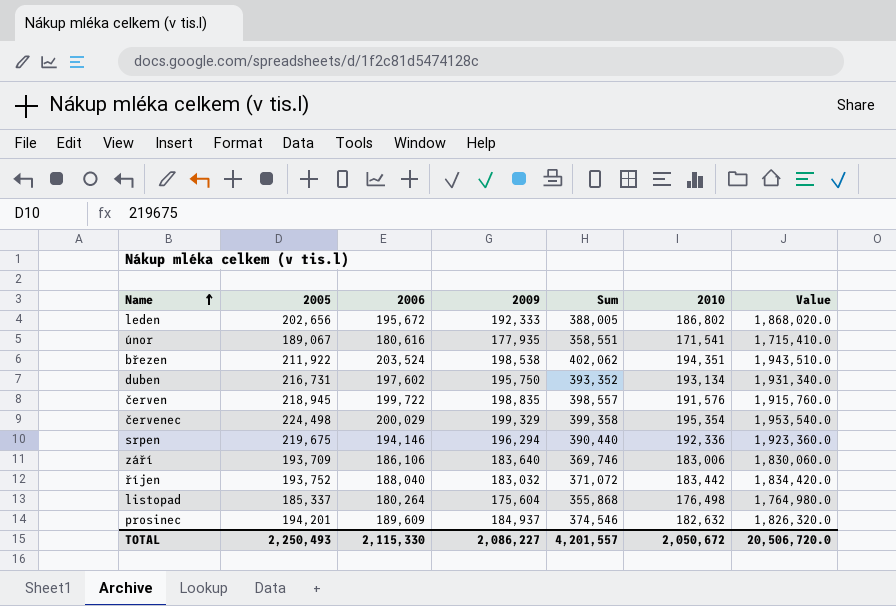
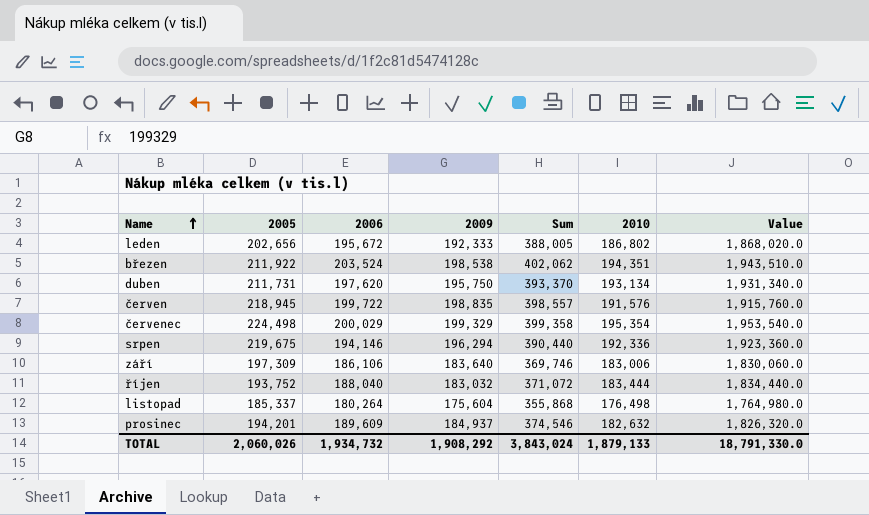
row únor: 189,067 | 180,616 | 177,935 | 358,551 | 171,541 | 1,715,410.0 -> none
duben | 2005: 216,731 -> 211,731
duben | 2006: 197,602 -> 197,620
duben | Sum: 393,352 -> 393,370
září | 2005: 193,709 -> 197,309
říjen | 2010: 183,442 -> 183,444
říjen | Value: 1,834,420.0 -> 1,834,440.0
TOTAL | 2005: 2,250,493 -> 2,060,026
TOTAL | 2006: 2,115,330 -> 1,934,732
TOTAL | 2009: 2,086,227 -> 1,908,292
TOTAL | Sum: 4,201,557 -> 3,843,024
TOTAL | 2010: 2,050,672 -> 1,879,133
TOTAL | Value: 20,506,720.0 -> 18,791,330.0

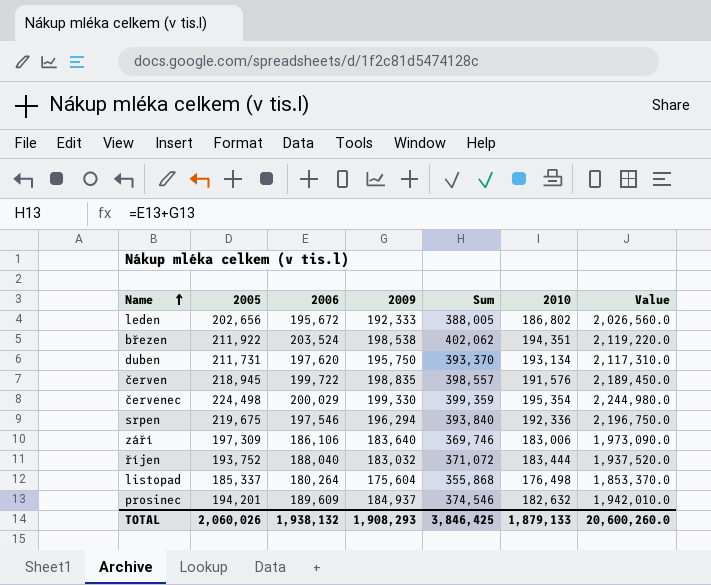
column Value | formula: [2010] * 10 -> [2005] * 10
červenec | 2009: 199,329 -> 199,330
červenec | Sum: 399,358 -> 399,359
srpen | 2006: 194,146 -> 197,546
srpen | Sum: 390,440 -> 393,840
TOTAL | 2006: 1,934,732 -> 1,938,132
TOTAL | 2009: 1,908,292 -> 1,908,293
TOTAL | Sum: 3,843,024 -> 3,846,425
TOTAL | Value: 18,791,330.0 -> 20,600,260.0

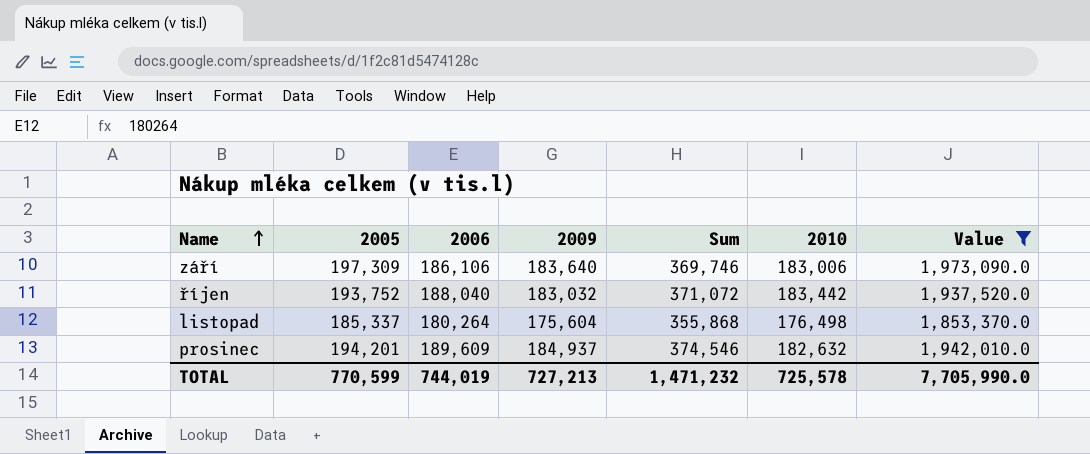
filter: none -> Value <= 1,973,090.0
říjen | 2010: 183,444 -> 183,442
TOTAL | 2005: 2,060,026 -> 770,599
TOTAL | 2006: 1,938,132 -> 744,019
TOTAL | 2009: 1,908,293 -> 727,213
TOTAL | Sum: 3,846,425 -> 1,471,232
TOTAL | 2010: 1,879,133 -> 725,578
TOTAL | Value: 20,600,260.0 -> 7,705,990.0

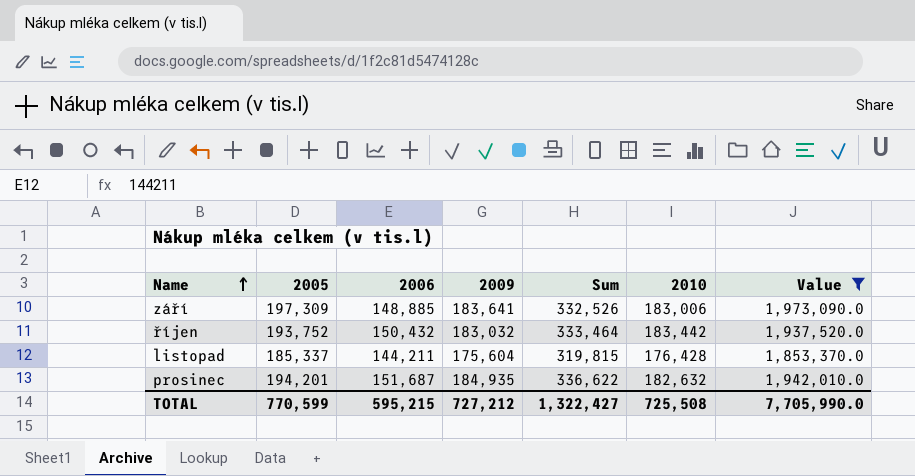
září | 2006: 186,106 -> 148,885
září | 2009: 183,640 -> 183,641
září | Sum: 369,746 -> 332,526
říjen | 2006: 188,040 -> 150,432
říjen | Sum: 371,072 -> 333,464
listopad | 2006: 180,264 -> 144,211
listopad | Sum: 355,868 -> 319,815
listopad | 2010: 176,498 -> 176,428
prosinec | 2006: 189,609 -> 151,687
prosinec | 2009: 184,937 -> 184,935
prosinec | Sum: 374,546 -> 336,622
TOTAL | 2006: 744,019 -> 595,215
TOTAL | 2009: 727,213 -> 727,212
TOTAL | Sum: 1,471,232 -> 1,322,427
TOTAL | 2010: 725,578 -> 725,508

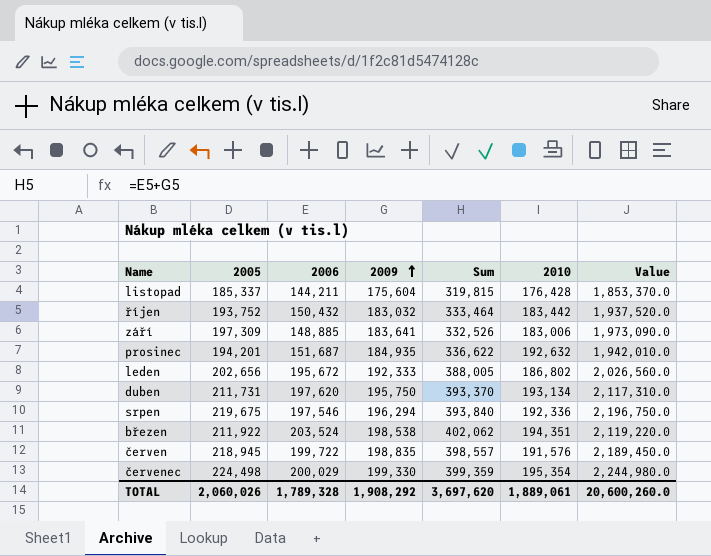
filter: Value <= 1,973,090.0 -> none
row order: Name ascending -> 2009 ascending
prosinec | 2010: 182,632 -> 192,632
TOTAL | 2005: 770,599 -> 2,060,026
TOTAL | 2006: 595,215 -> 1,789,328
TOTAL | 2009: 727,212 -> 1,908,292
TOTAL | Sum: 1,322,427 -> 3,697,620
TOTAL | 2010: 725,508 -> 1,889,061
TOTAL | Value: 7,705,990.0 -> 20,600,260.0

